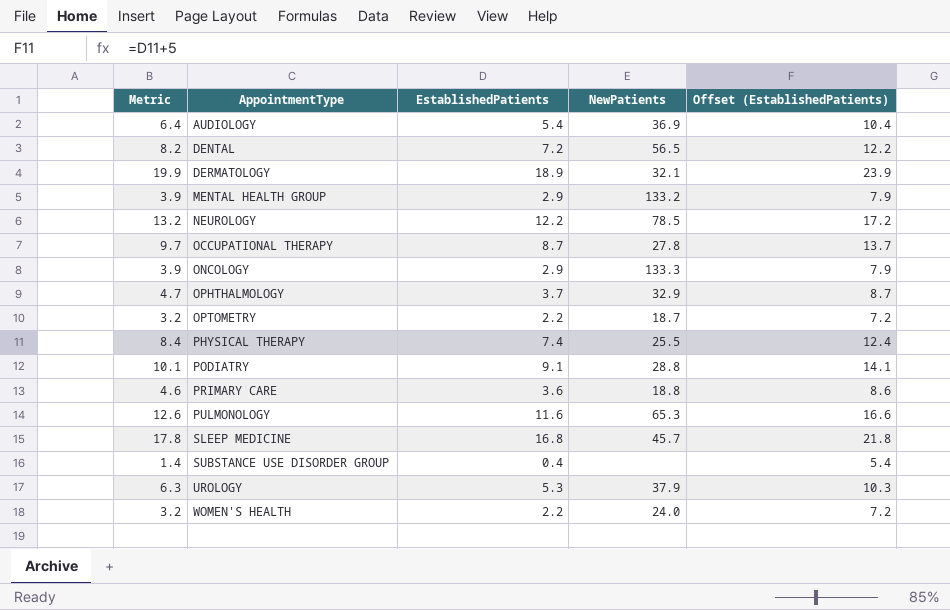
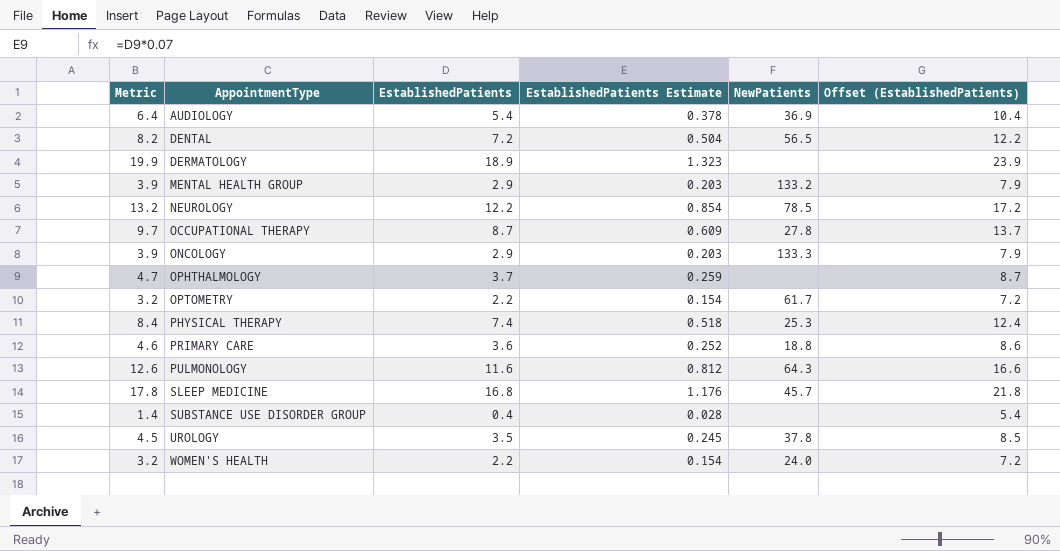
column EstablishedPatients Estimate | formula: none -> [EstablishedPatients] * 0.07
row PODIATRY: 10.1 | 9.1 | 28.8 | 14.1 -> none
DERMATOLOGY | NewPatients: 32.1 -> none
OPHTHALMOLOGY | NewPatients: 32.9 -> none
OPTOMETRY | NewPatients: 18.7 -> 61.7
PHYSICAL THERAPY | NewPatients: 25.5 -> 25.3
PULMONOLOGY | NewPatients: 65.3 -> 64.3
UROLOGY | Metric: 6.3 -> 4.5
UROLOGY | EstablishedPatients: 5.3 -> 3.5
UROLOGY | NewPatients: 37.9 -> 37.8
UROLOGY | Offset (EstablishedPatients): 10.3 -> 8.5

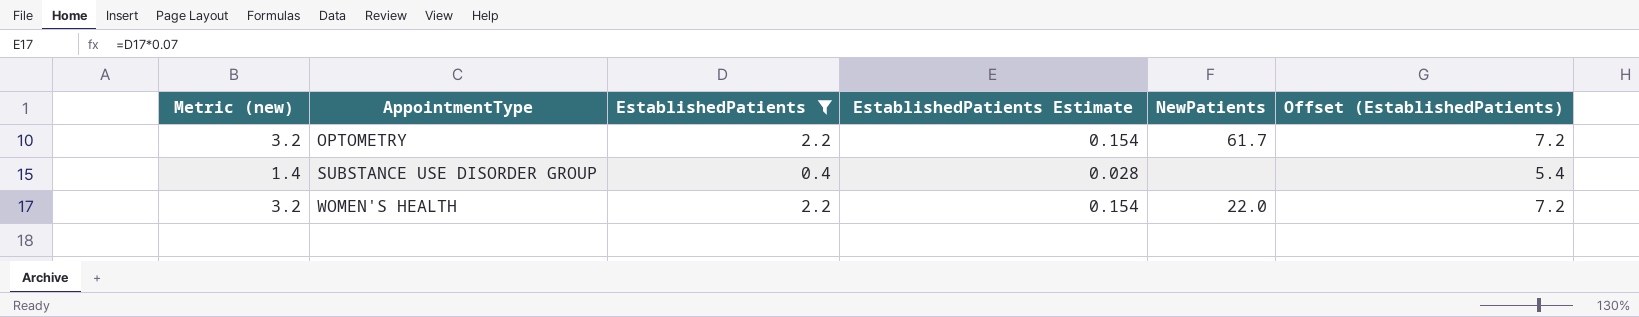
filter: none -> EstablishedPatients <= 2.2
column name: Metric -> Metric (new)
WOMEN'S HEALTH | NewPatients: 24.0 -> 22.0

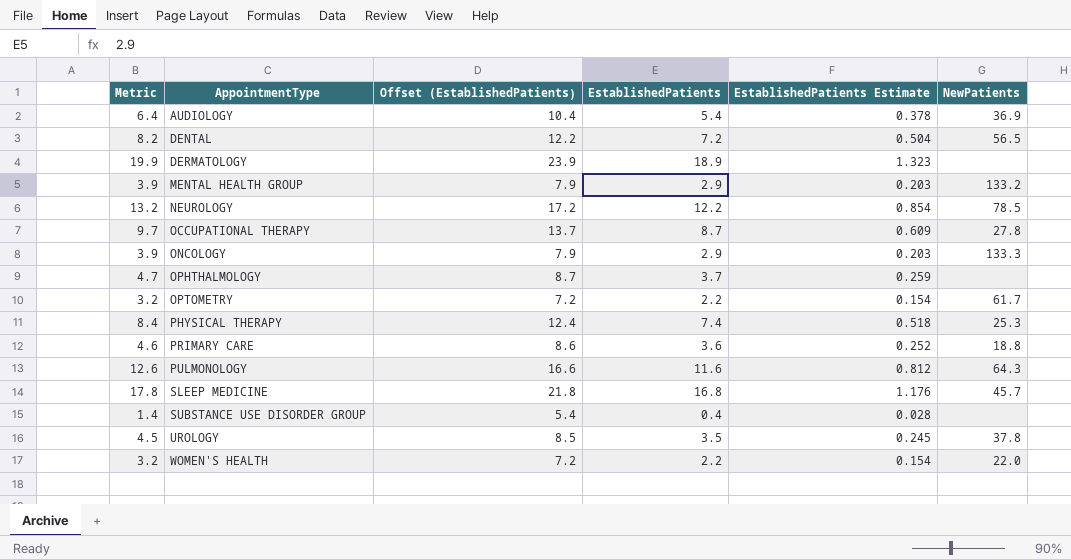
filter: EstablishedPatients <= 2.2 -> none
column name: Metric (new) -> Metric
column Offset (EstablishedPatients) | position: 6 -> 3

